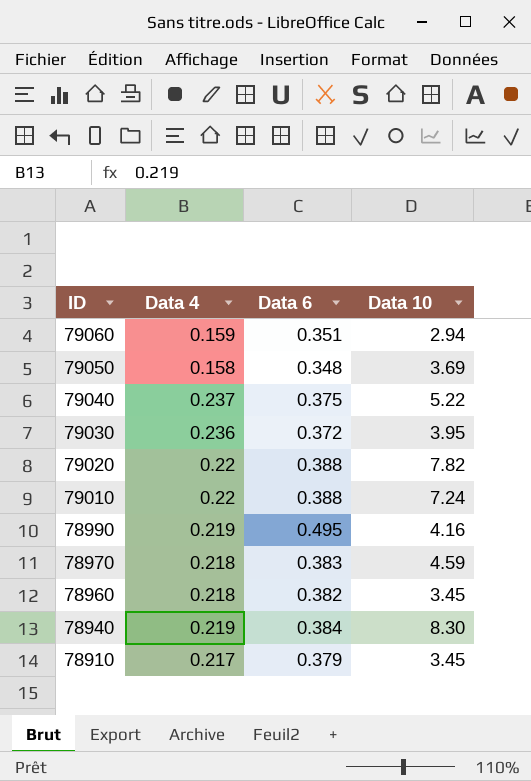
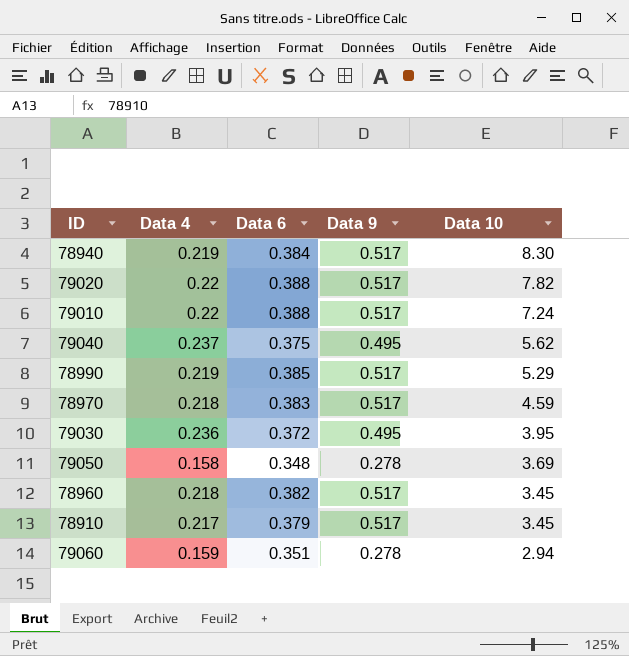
row order: ID descending -> Data 10 descending
column Data 9 | position: none -> 4
79040 | Data 10: 5.22 -> 5.62
78990 | Data 6: 0.495 -> 0.385
78990 | Data 10: 4.16 -> 5.29

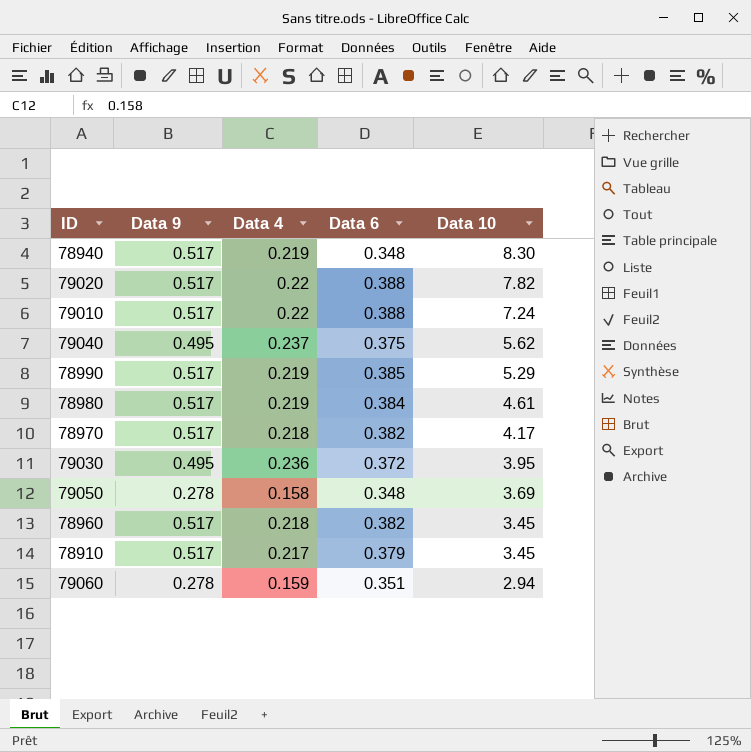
column Data 9 | position: 4 -> 2
78940 | Data 6: 0.384 -> 0.348
row 78980: none -> 0.517 | 0.219 | 0.384 | 4.61
78970 | Data 6: 0.383 -> 0.382
78970 | Data 10: 4.59 -> 4.17

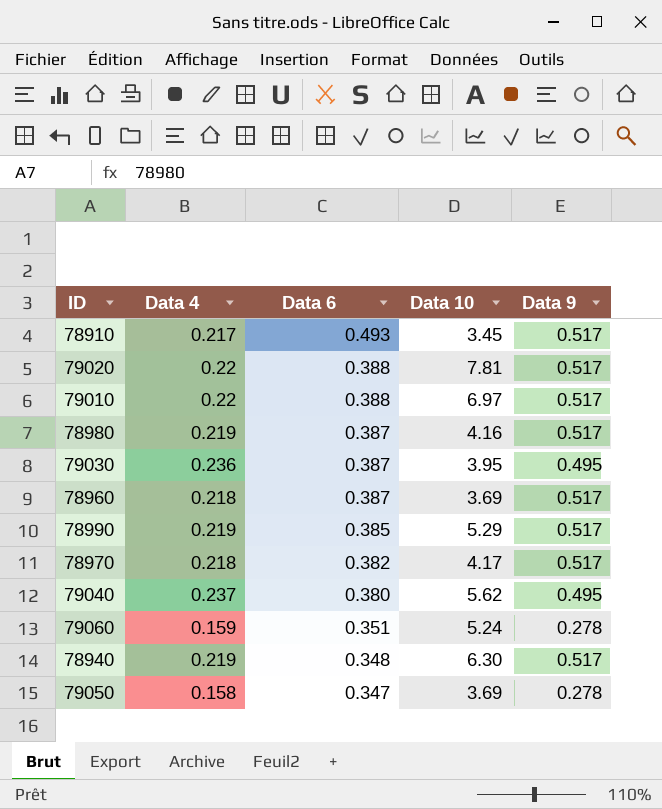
row order: Data 10 descending -> Data 6 descending
column Data 9 | position: 2 -> 5
78910 | Data 6: 0.379 -> 0.493
79020 | Data 10: 7.82 -> 7.81
79010 | Data 10: 7.24 -> 6.97
78980 | Data 6: 0.384 -> 0.387
78980 | Data 10: 4.61 -> 4.16
79030 | Data 6: 0.372 -> 0.387
78960 | Data 6: 0.382 -> 0.387
78960 | Data 10: 3.45 -> 3.69
79040 | Data 6: 0.375 -> 0.380
79060 | Data 10: 2.94 -> 5.24
78940 | Data 10: 8.30 -> 6.30
79050 | Data 6: 0.348 -> 0.347

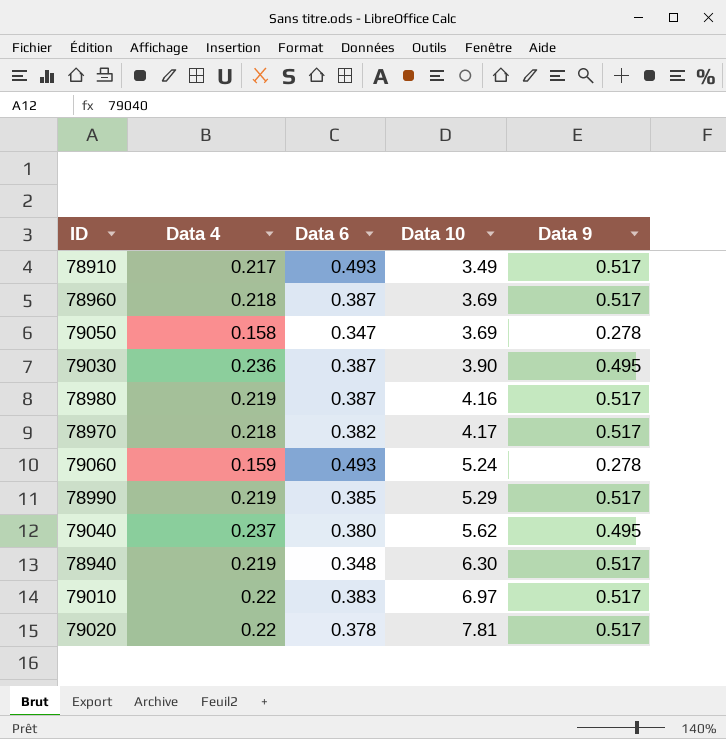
row order: Data 6 descending -> Data 10 ascending
78910 | Data 10: 3.45 -> 3.49
79030 | Data 10: 3.95 -> 3.90
79060 | Data 6: 0.351 -> 0.493
79010 | Data 6: 0.388 -> 0.383
79020 | Data 6: 0.388 -> 0.378

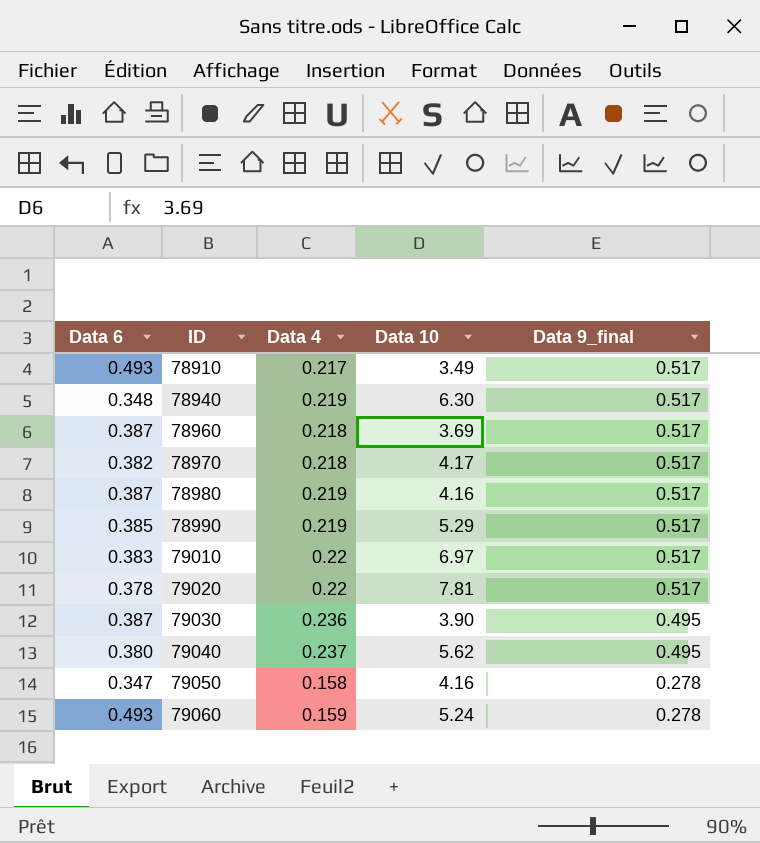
row order: Data 10 ascending -> ID ascending
column Data 6 | position: 3 -> 1
column name: Data 9 -> Data 9_final
79050 | Data 10: 3.69 -> 4.16

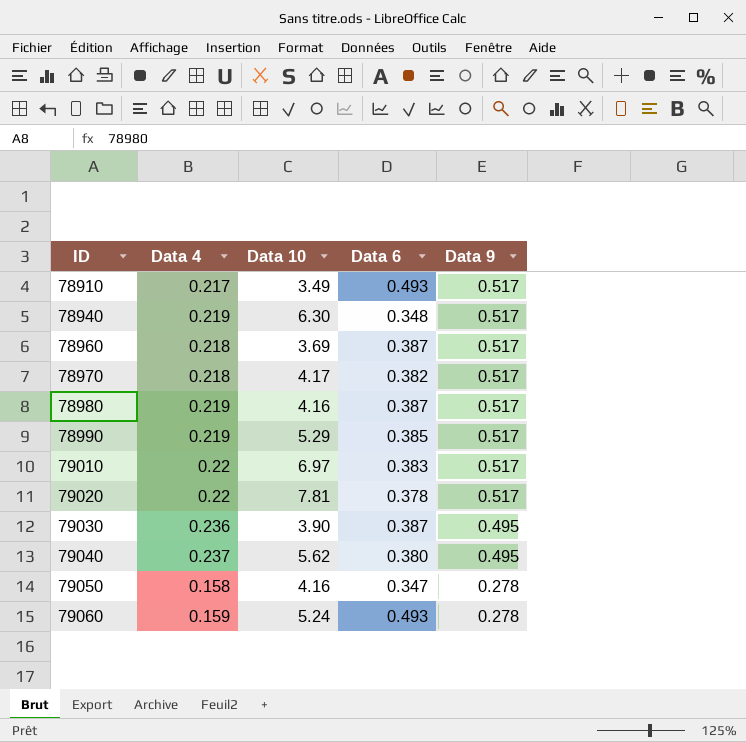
column Data 6 | position: 1 -> 4
column name: Data 9_final -> Data 9

